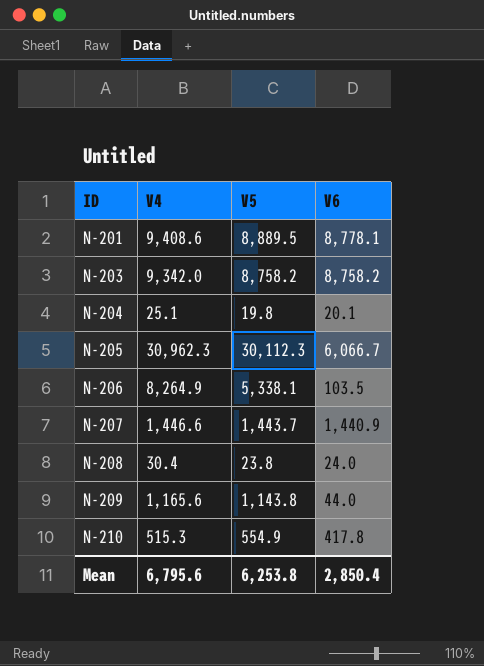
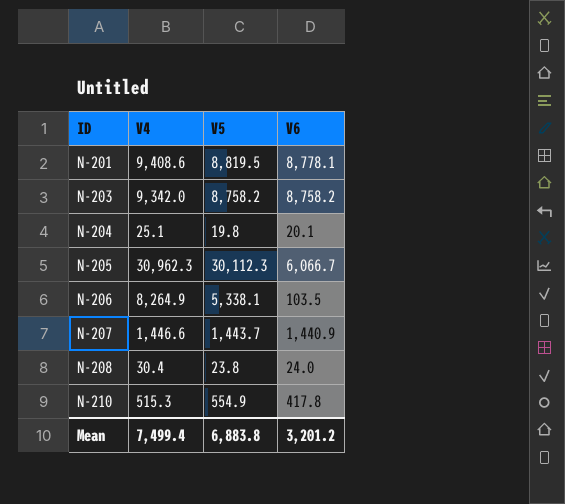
row N-209: 1,165.6 | 1,143.8 | 44.0 -> none
N-201 | V5: 8,889.5 -> 8,819.5
Mean | V4: 6,795.6 -> 7,499.4
Mean | V5: 6,253.8 -> 6,883.8
Mean | V6: 2,850.4 -> 3,201.2

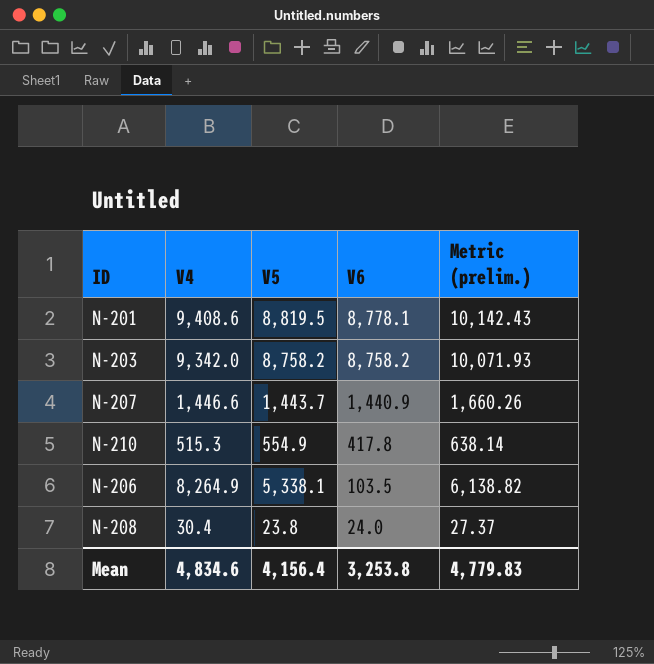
row order: ID ascending -> V6 descending
column Metric (prelim.) | formula: none -> [V5] * 1.15
row N-204: 25.1 | 19.8 | 20.1 -> none
row N-205: 30,962.3 | 30,112.3 | 6,066.7 -> none
Mean | V4: 7,499.4 -> 4,834.6
Mean | V5: 6,883.8 -> 4,156.4
Mean | V6: 3,201.2 -> 3,253.8

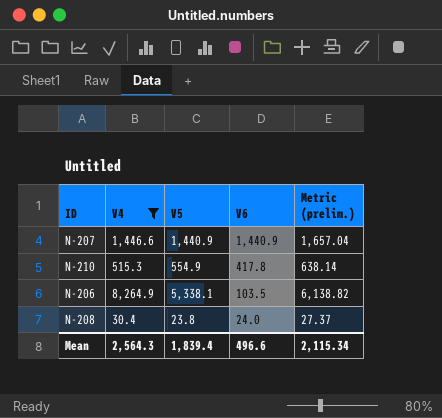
filter: none -> V4 <= 8,264.9
N-207 | V5: 1,443.7 -> 1,440.9
N-207 | Metric (prelim.): 1,660.26 -> 1,657.04
Mean | V4: 4,834.6 -> 2,564.3
Mean | V5: 4,156.4 -> 1,839.4
Mean | V6: 3,253.8 -> 496.6
Mean | Metric (prelim.): 4,779.83 -> 2,115.34

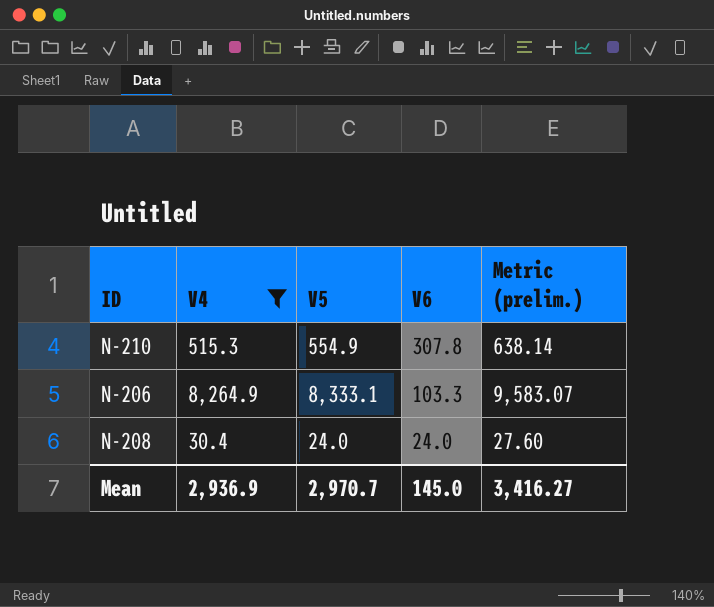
row N-207: 1,446.6 | 1,440.9 | 1,440.9 | 1,657.04 -> none
N-210 | V6: 417.8 -> 307.8
N-206 | V5: 5,338.1 -> 8,333.1
N-206 | V6: 103.5 -> 103.3
N-206 | Metric (prelim.): 6,138.82 -> 9,583.07
N-208 | V5: 23.8 -> 24.0
N-208 | Metric (prelim.): 27.37 -> 27.60
Mean | V4: 2,564.3 -> 2,936.9
Mean | V5: 1,839.4 -> 2,970.7
Mean | V6: 496.6 -> 145.0
Mean | Metric (prelim.): 2,115.34 -> 3,416.27

